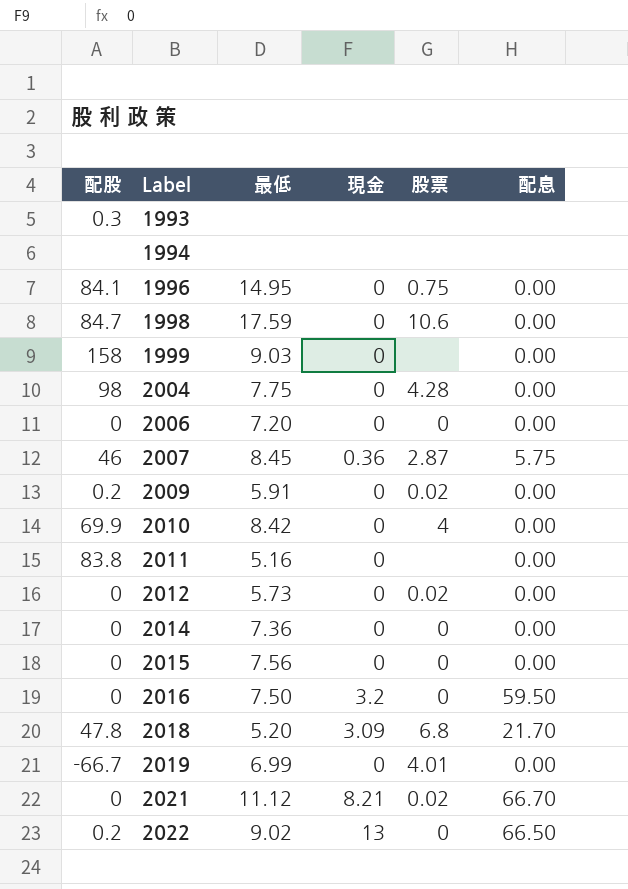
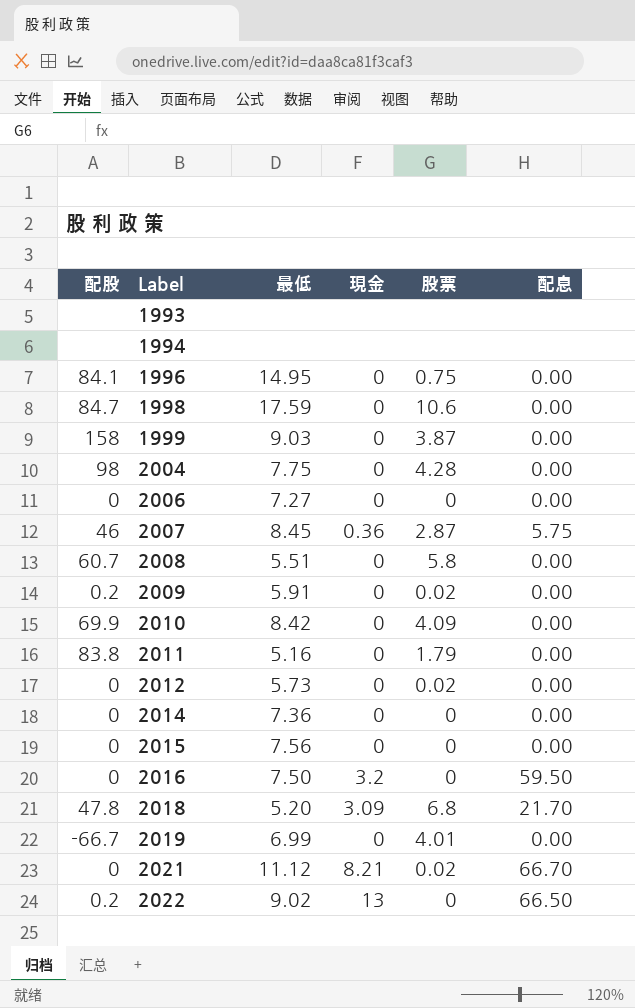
1993 | 配股: 0.3 -> none
1999 | 股票: none -> 3.87
2006 | 最低: 7.20 -> 7.27
row 2008: none -> 60.7 | 5.51 | 0 | 5.8 | 0.00
2010 | 股票: 4 -> 4.09
2011 | 股票: none -> 1.79

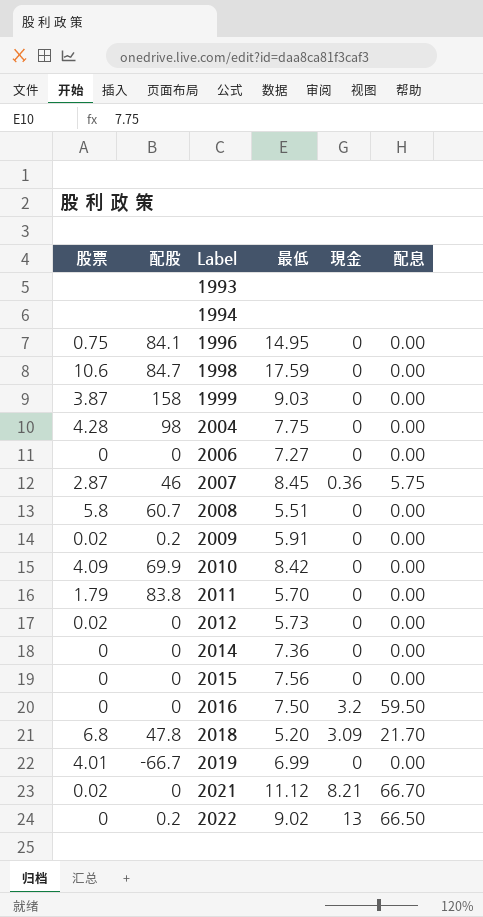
column 股票 | position: 5 -> 1
2011 | 最低: 5.16 -> 5.70

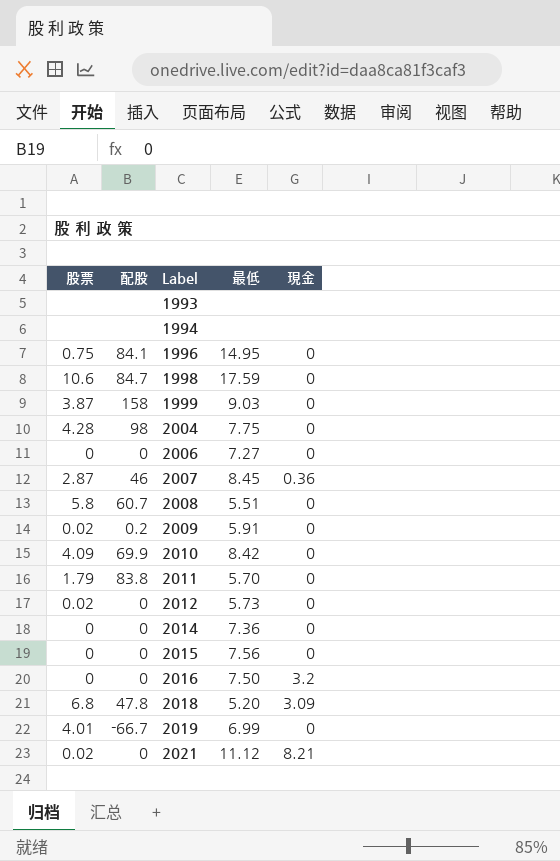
column 配息 | position: 6 -> none
row 2022: 0 | 0.2 | 9.02 | 13 | 66.50 -> none

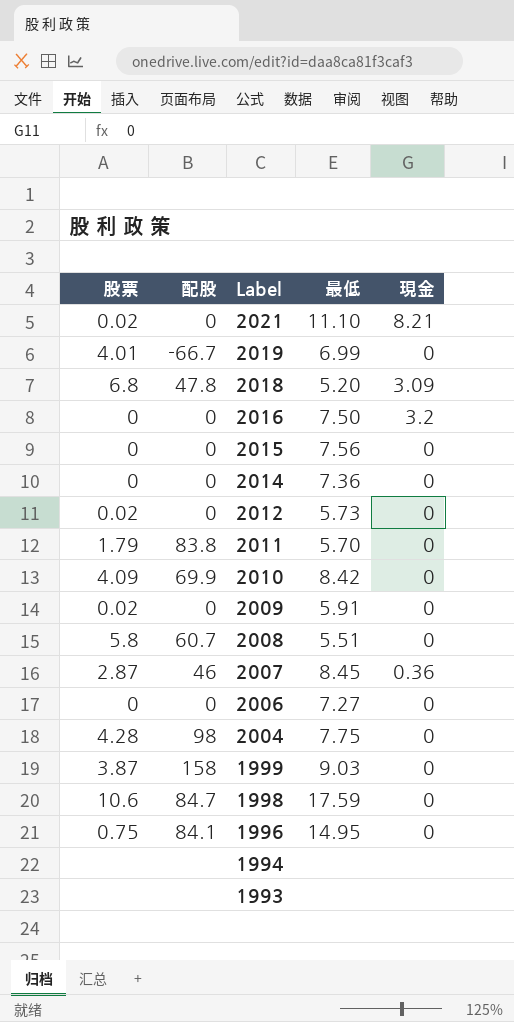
row order: Label ascending -> Label descending
2021 | 最低: 11.12 -> 11.10
2009 | 配股: 0.2 -> 0

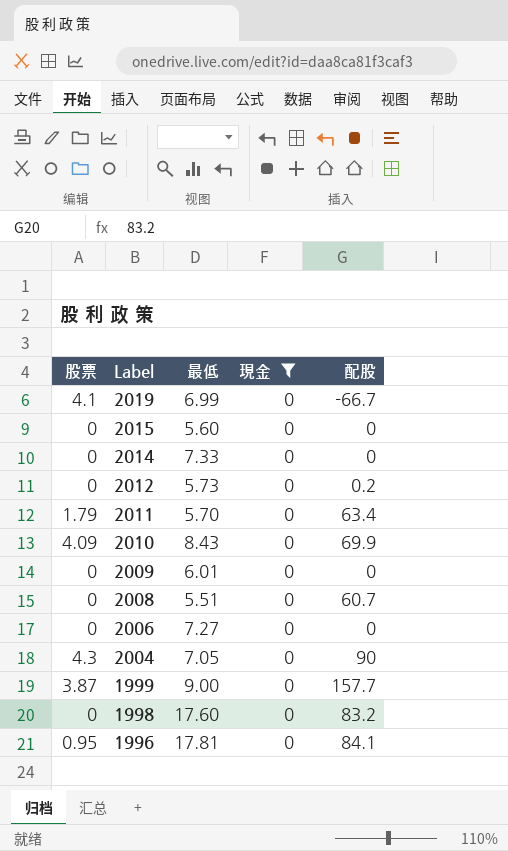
filter: none -> 現金 = 0
column 配股 | position: 2 -> 5
2019 | 股票: 4.01 -> 4.1
2015 | 最低: 7.56 -> 5.60
2014 | 最低: 7.36 -> 7.33
2012 | 股票: 0.02 -> 0
2012 | 配股: 0 -> 0.2
2011 | 配股: 83.8 -> 63.4
2010 | 最低: 8.42 -> 8.43
2009 | 股票: 0.02 -> 0
2009 | 最低: 5.91 -> 6.01
2008 | 股票: 5.8 -> 0
2004 | 股票: 4.28 -> 4.3
2004 | 最低: 7.75 -> 7.05
2004 | 配股: 98 -> 90
1999 | 最低: 9.03 -> 9.00
1999 | 配股: 158 -> 157.7
1998 | 股票: 10.6 -> 0
1998 | 最低: 17.59 -> 17.60
1998 | 配股: 84.7 -> 83.2
1996 | 股票: 0.75 -> 0.95
1996 | 最低: 14.95 -> 17.81

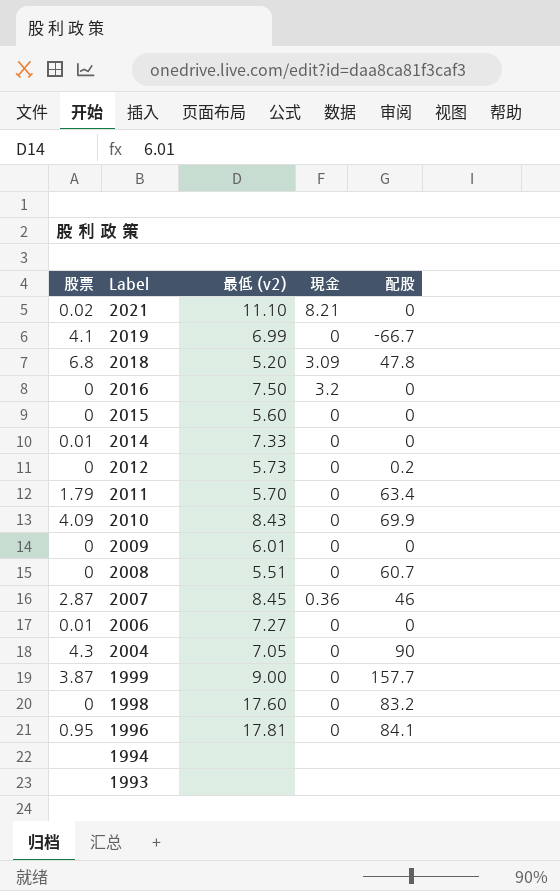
filter: 現金 = 0 -> none
column name: 最低 -> 最低 (v2)
2014 | 股票: 0 -> 0.01
2006 | 股票: 0 -> 0.01

